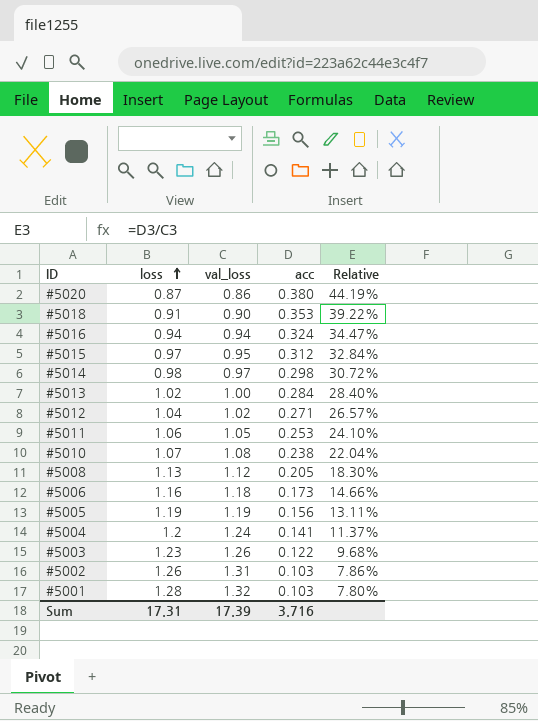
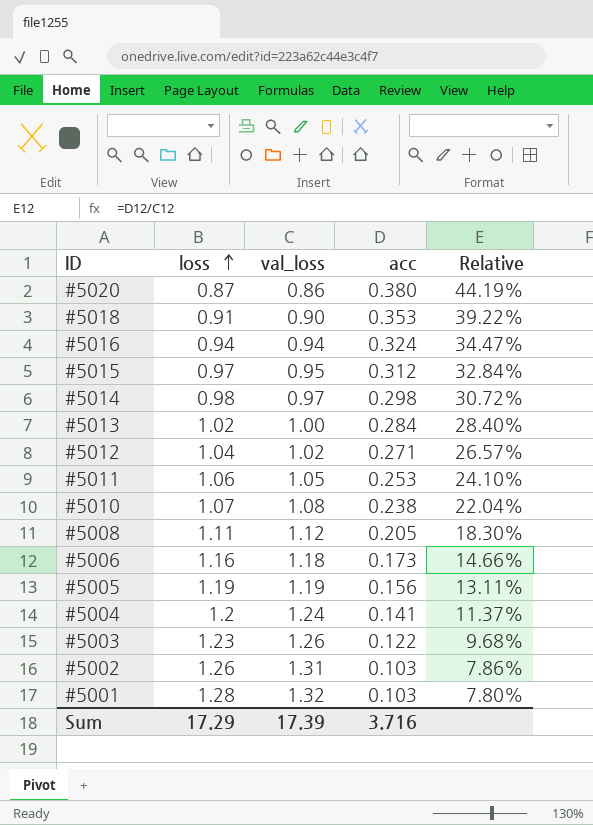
#5008 | loss: 1.13 -> 1.11
Sum | loss: 17.31 -> 17.29

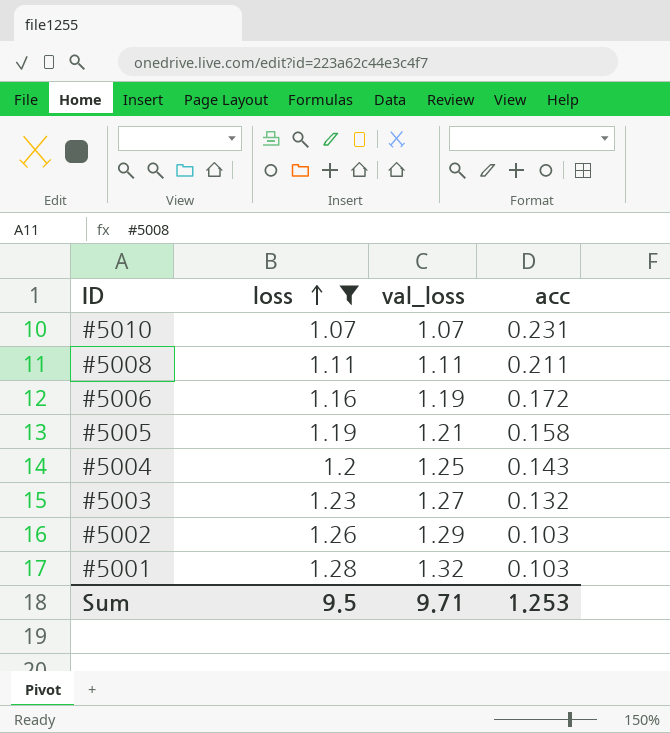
filter: none -> loss >= 1.07
column Relative | formula: [acc] / [val_loss] -> none
#5010 | val_loss: 1.08 -> 1.07
#5010 | acc: 0.238 -> 0.231
#5008 | val_loss: 1.12 -> 1.11
#5008 | acc: 0.205 -> 0.211
#5006 | val_loss: 1.18 -> 1.19
#5006 | acc: 0.173 -> 0.172
#5005 | val_loss: 1.19 -> 1.21
#5005 | acc: 0.156 -> 0.158
#5004 | val_loss: 1.24 -> 1.25
#5004 | acc: 0.141 -> 0.143
#5003 | val_loss: 1.26 -> 1.27
#5003 | acc: 0.122 -> 0.132
#5002 | val_loss: 1.31 -> 1.29
Sum | loss: 17.29 -> 9.5
Sum | val_loss: 17.39 -> 9.71
Sum | acc: 3.716 -> 1.253

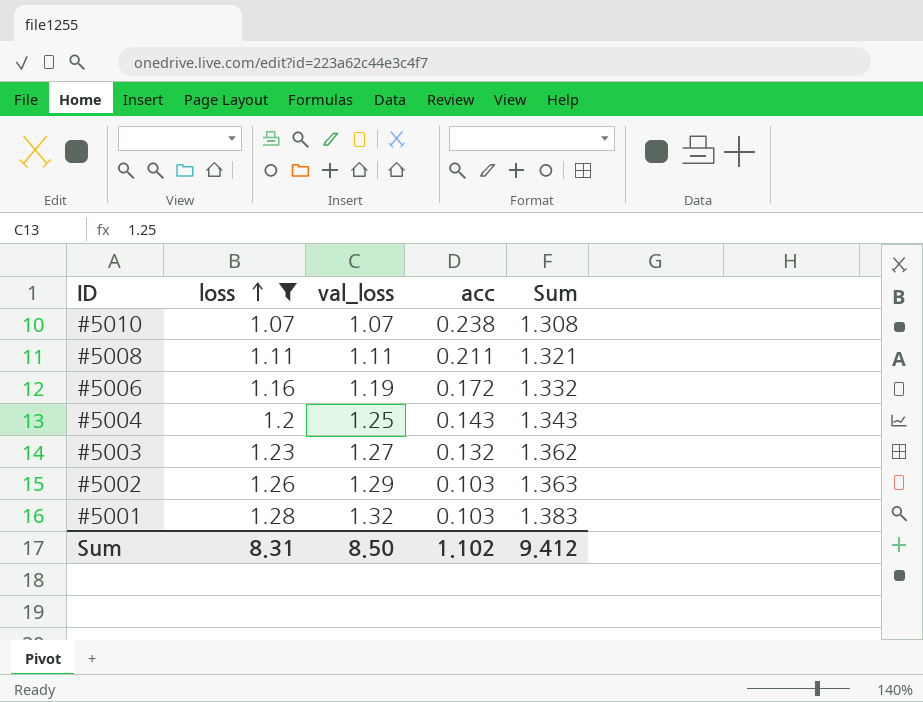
column Sum | formula: none -> [loss] + [acc]
row #5005: 1.19 | 1.21 | 0.158 -> none
#5010 | acc: 0.231 -> 0.238
Sum | loss: 9.5 -> 8.31
Sum | val_loss: 9.71 -> 8.50
Sum | acc: 1.253 -> 1.102

